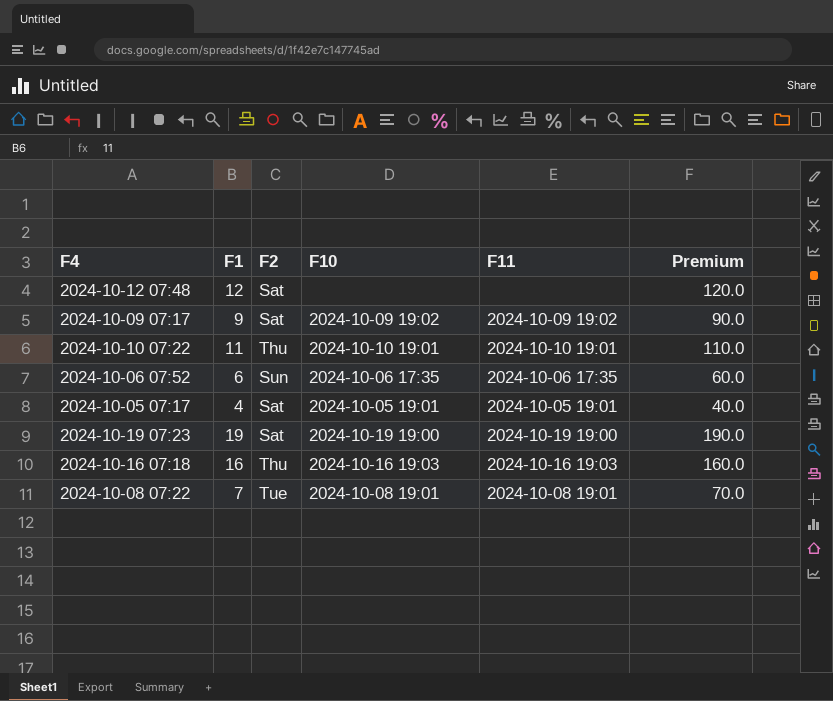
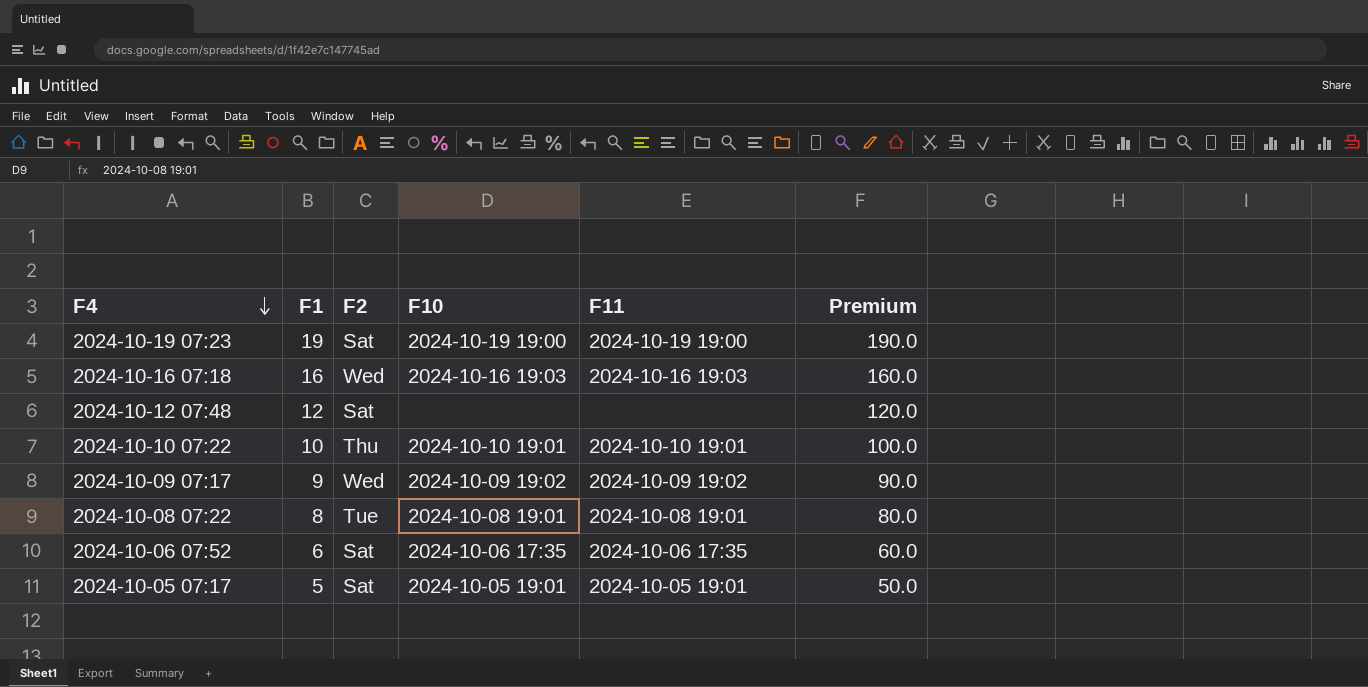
row order: none -> F4 descending
2024-10-16 07:18 | F2: Thu -> Wed
2024-10-10 07:22 | F1: 11 -> 10
2024-10-10 07:22 | Premium: 110.0 -> 100.0
2024-10-09 07:17 | F2: Sat -> Wed
2024-10-08 07:22 | F1: 7 -> 8
2024-10-08 07:22 | Premium: 70.0 -> 80.0
2024-10-06 07:52 | F2: Sun -> Sat
2024-10-05 07:17 | F1: 4 -> 5
2024-10-05 07:17 | Premium: 40.0 -> 50.0

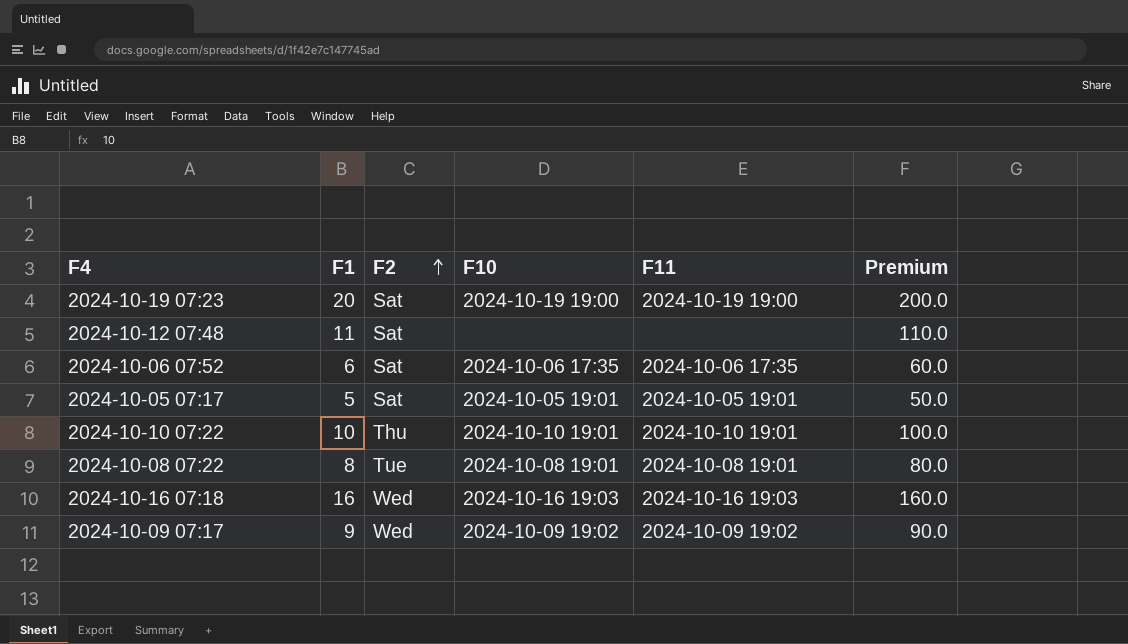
row order: F4 descending -> F2 ascending
2024-10-19 07:23 | F1: 19 -> 20
2024-10-19 07:23 | Premium: 190.0 -> 200.0
2024-10-12 07:48 | F1: 12 -> 11
2024-10-12 07:48 | Premium: 120.0 -> 110.0

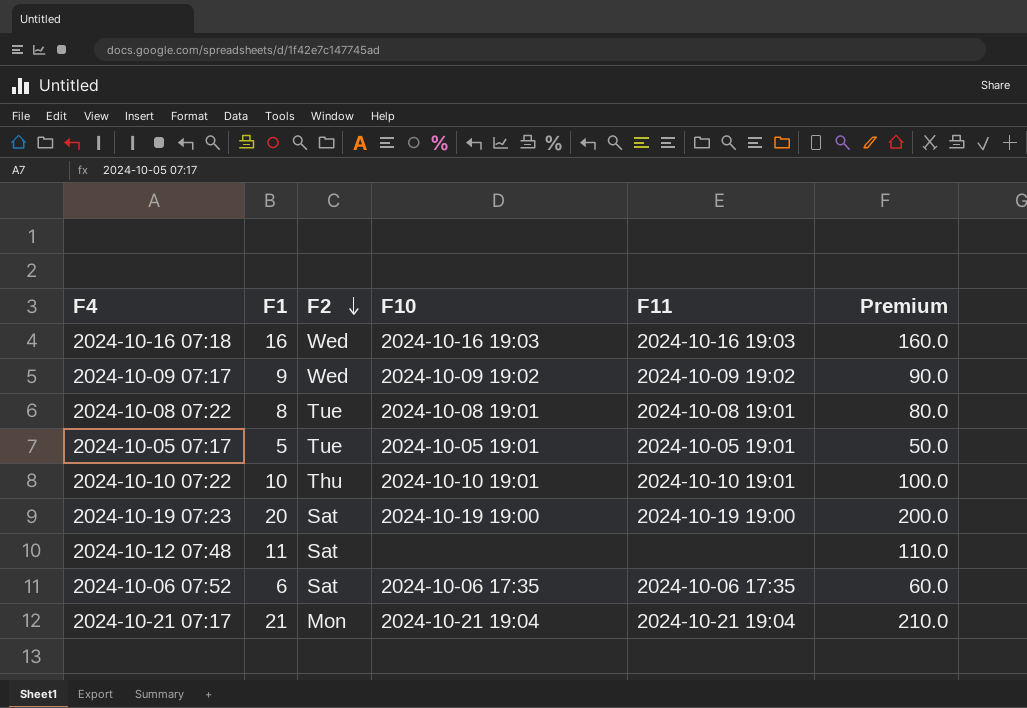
row order: F2 ascending -> F2 descending
2024-10-05 07:17 | F2: Sat -> Tue
row 2024-10-21 07:17: none -> 21 | Mon | 2024-10-21 19:04 | 2024-10-21 19:04 | 210.0

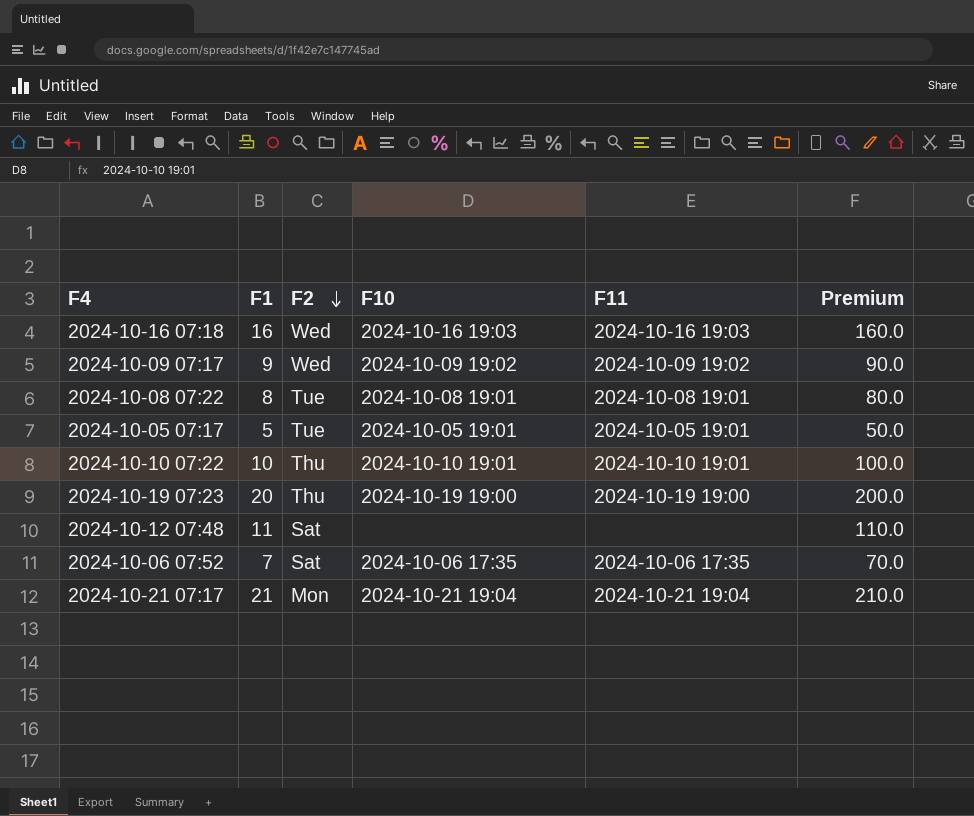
2024-10-19 07:23 | F2: Sat -> Thu
2024-10-06 07:52 | F1: 6 -> 7
2024-10-06 07:52 | Premium: 60.0 -> 70.0

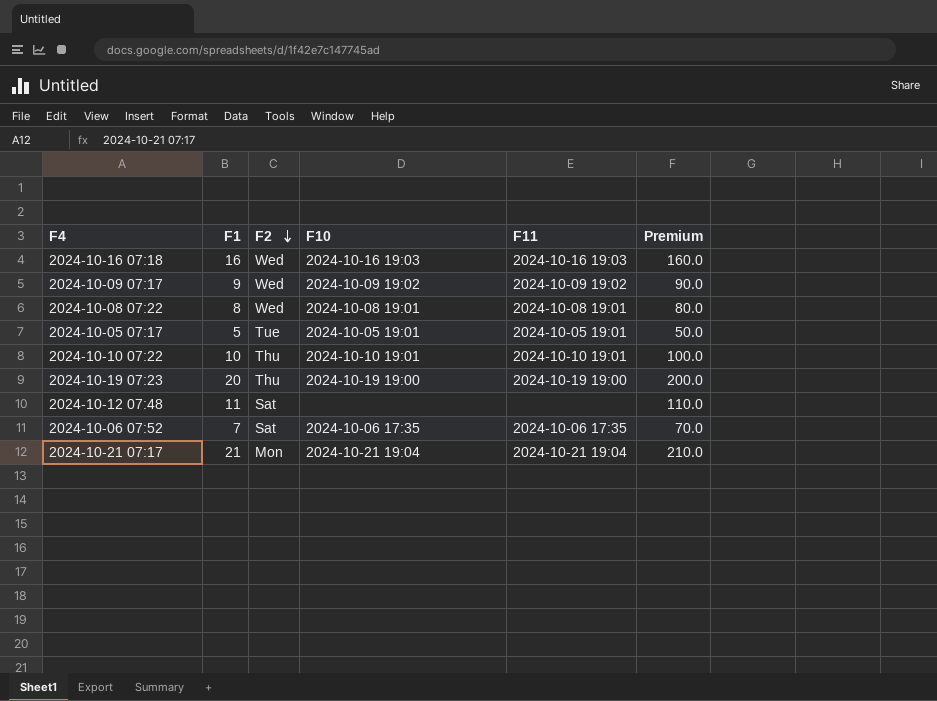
2024-10-08 07:22 | F2: Tue -> Wed

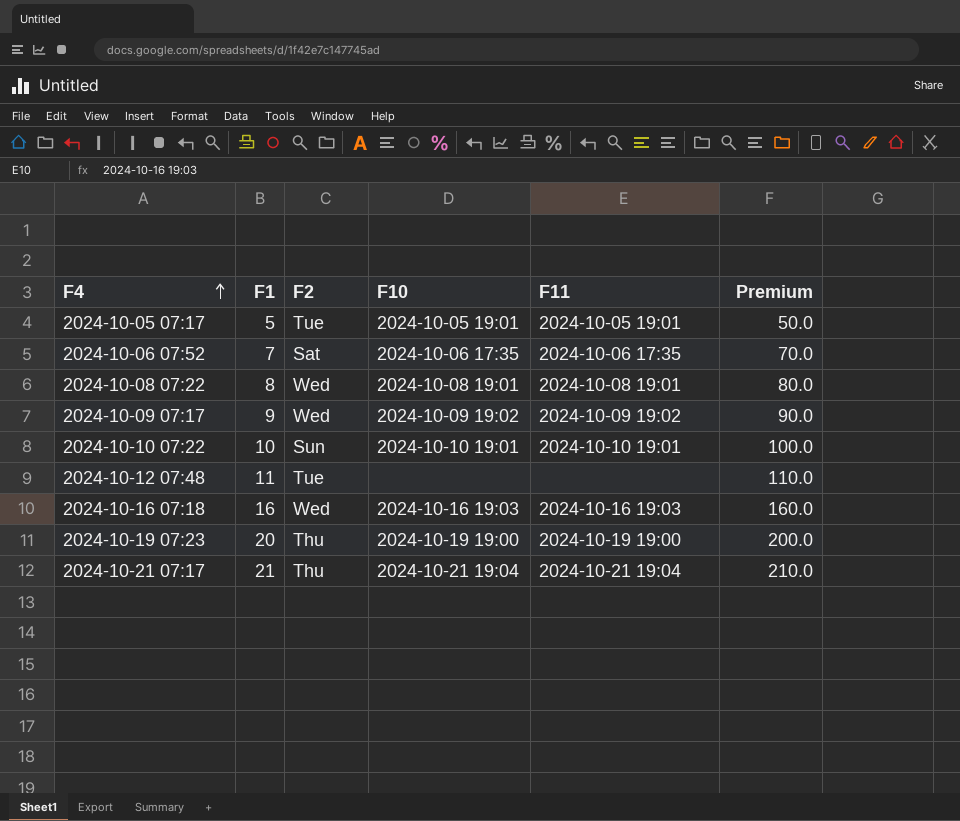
row order: F2 descending -> F4 ascending
2024-10-10 07:22 | F2: Thu -> Sun
2024-10-12 07:48 | F2: Sat -> Tue
2024-10-21 07:17 | F2: Mon -> Thu

